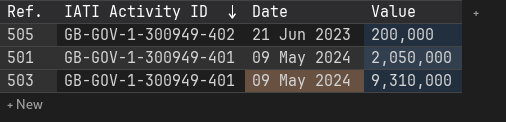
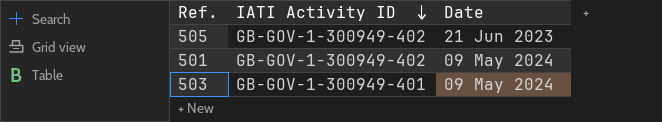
column Value | position: 4 -> none
501 | IATI Activity ID: GB-GOV-1-300949-401 -> GB-GOV-1-300949-402

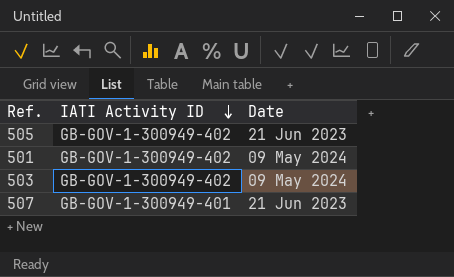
503 | IATI Activity ID: GB-GOV-1-300949-401 -> GB-GOV-1-300949-402
row 507: none -> GB-GOV-1-300949-401 | 21 Jun 2023

